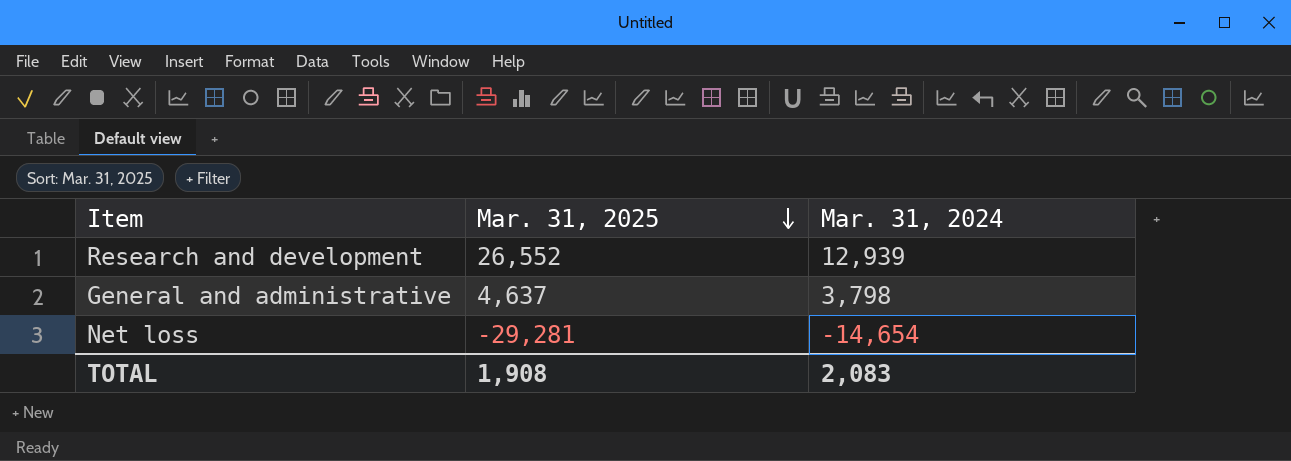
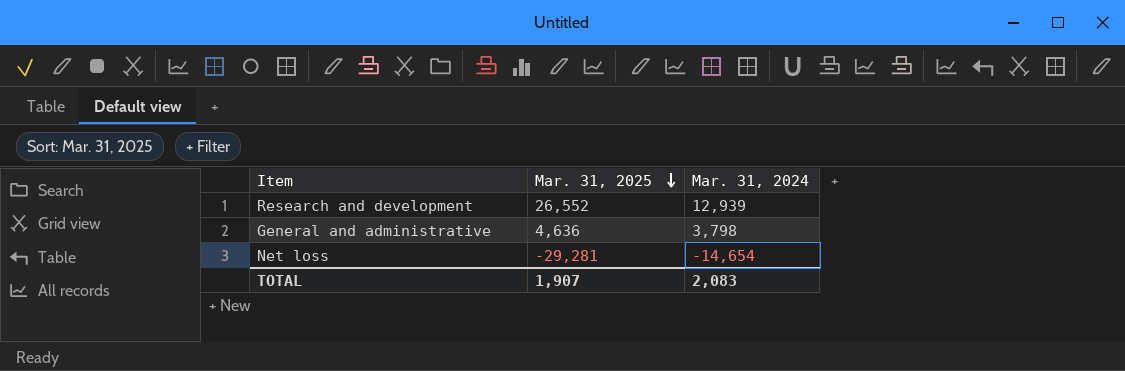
General and administrative | Mar. 31, 2025: 4,637 -> 4,636
TOTAL | Mar. 31, 2025: 1,908 -> 1,907

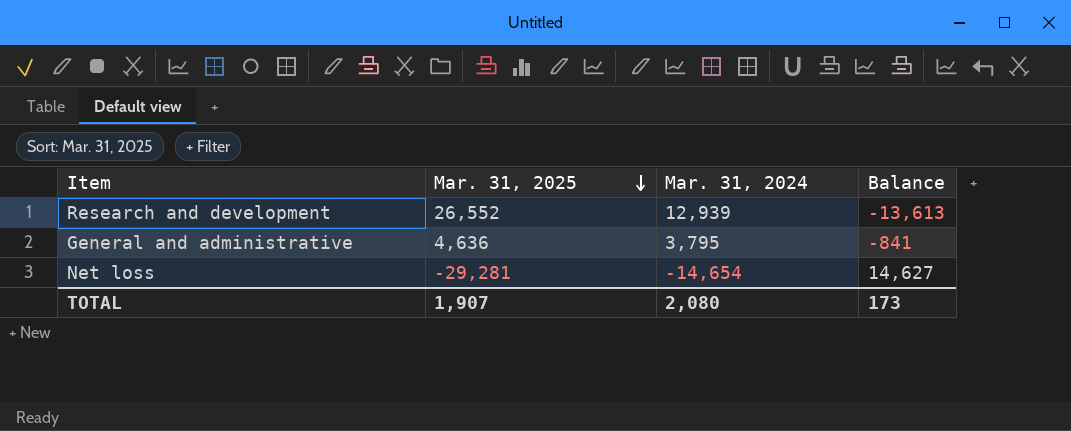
column Balance | formula: none -> [Mar. 31, 2024] - [Mar. 31, 2025]
General and administrative | Mar. 31, 2024: 3,798 -> 3,795
TOTAL | Mar. 31, 2024: 2,083 -> 2,080

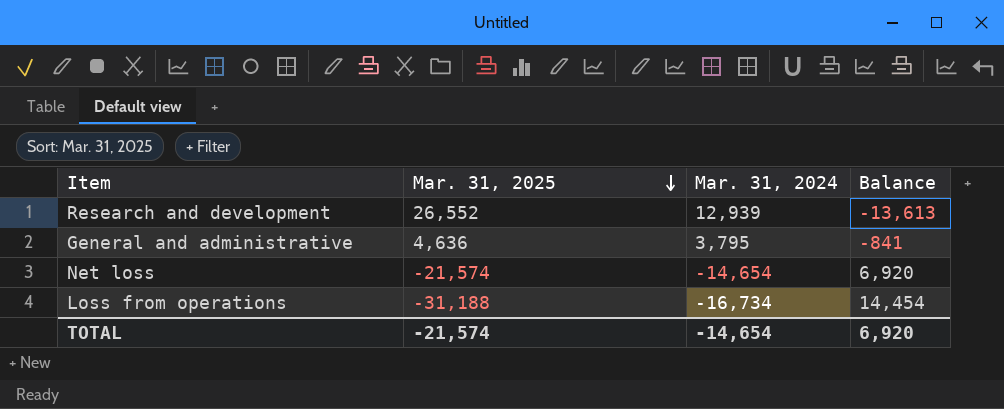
Net loss | Mar. 31, 2025: -29,281 -> -21,574
Net loss | Balance: 14,627 -> 6,920
row Loss from operations: none -> -31,188 | -16,734 | 14,454
TOTAL | Mar. 31, 2025: 1,907 -> -21,574
TOTAL | Mar. 31, 2024: 2,080 -> -14,654
TOTAL | Balance: 173 -> 6,920

